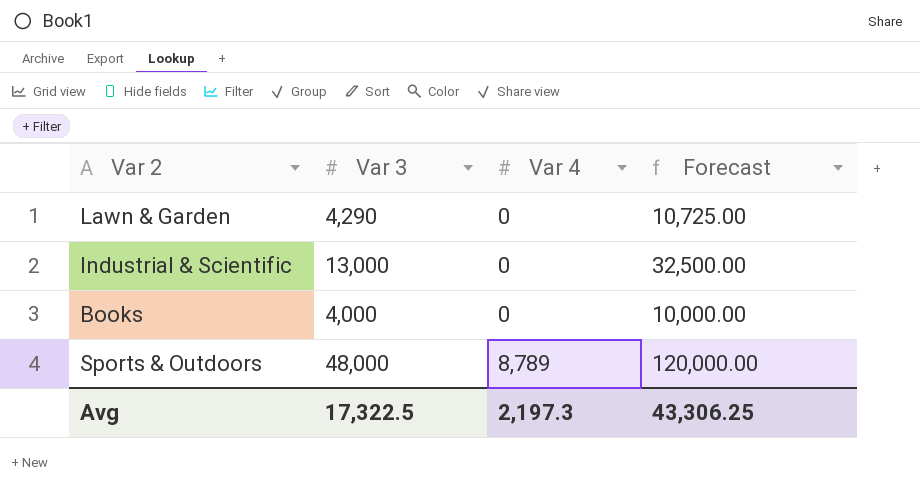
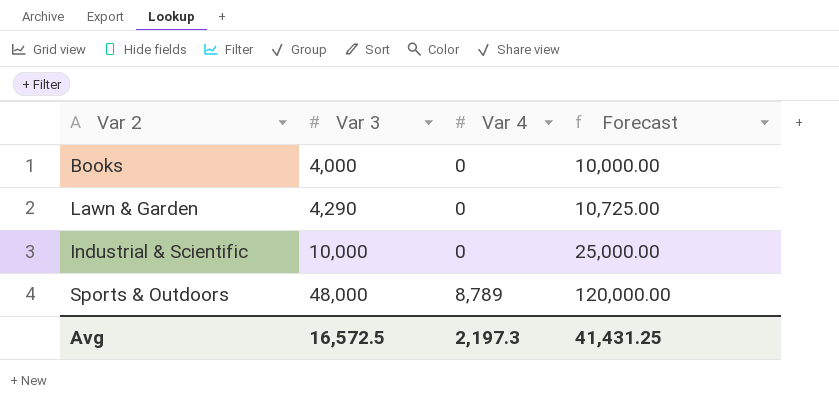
row order: Var 4 ascending -> Var 3 ascending
Industrial & Scientific | Var 3: 13,000 -> 10,000
Industrial & Scientific | Forecast: 32,500.00 -> 25,000.00
Avg | Var 3: 17,322.5 -> 16,572.5
Avg | Forecast: 43,306.25 -> 41,431.25

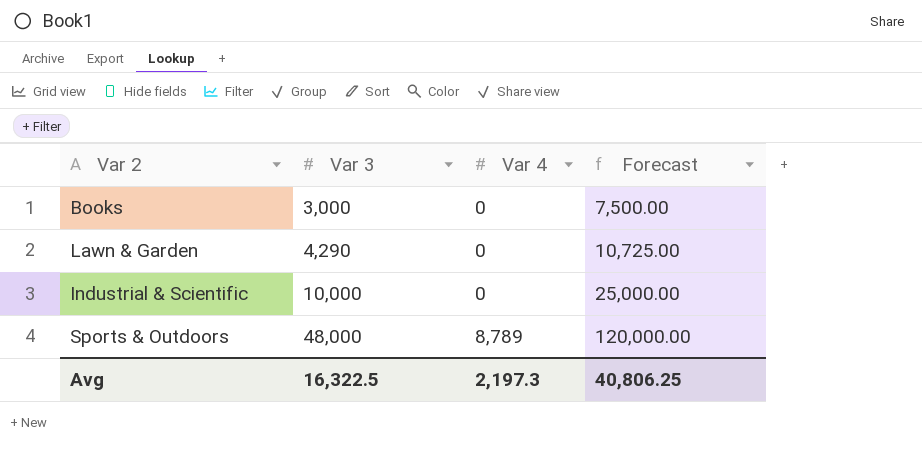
Books | Var 3: 4,000 -> 3,000
Books | Forecast: 10,000.00 -> 7,500.00
Avg | Var 3: 16,572.5 -> 16,322.5
Avg | Forecast: 41,431.25 -> 40,806.25

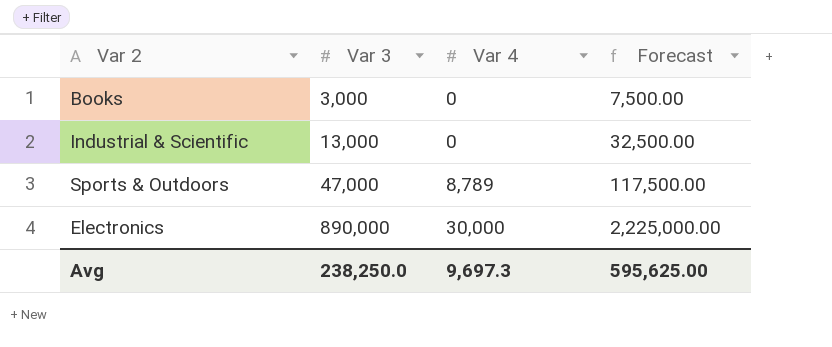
row Lawn & Garden: 4,290 | 0 | 10,725.00 -> none
Industrial & Scientific | Var 3: 10,000 -> 13,000
Industrial & Scientific | Forecast: 25,000.00 -> 32,500.00
Sports & Outdoors | Var 3: 48,000 -> 47,000
Sports & Outdoors | Forecast: 120,000.00 -> 117,500.00
row Electronics: none -> 890,000 | 30,000 | 2,225,000.00
Avg | Var 3: 16,322.5 -> 238,250.0
Avg | Var 4: 2,197.3 -> 9,697.3
Avg | Forecast: 40,806.25 -> 595,625.00

